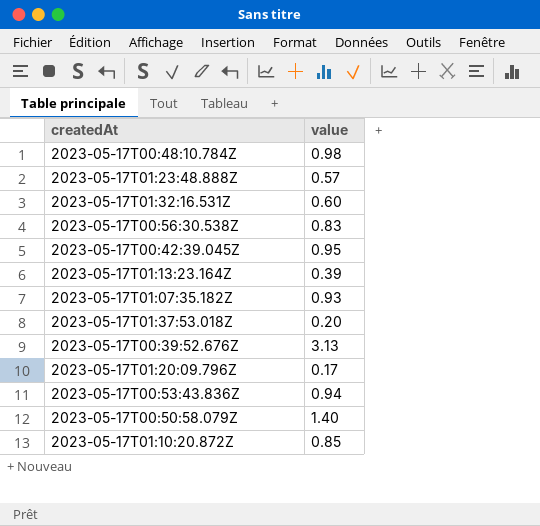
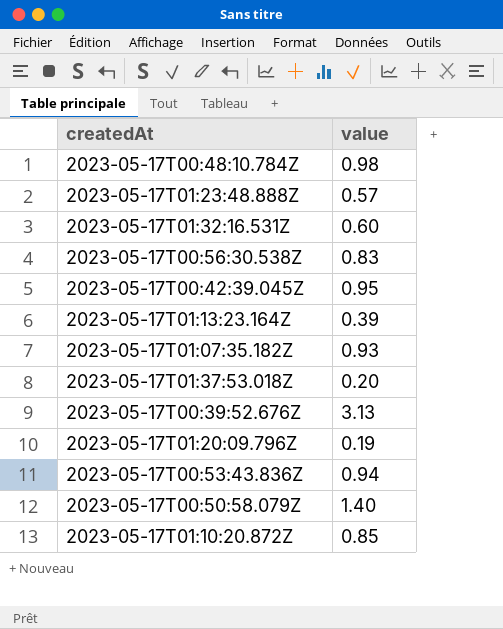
2023-05-17T01:20:09.796Z | value: 0.17 -> 0.19

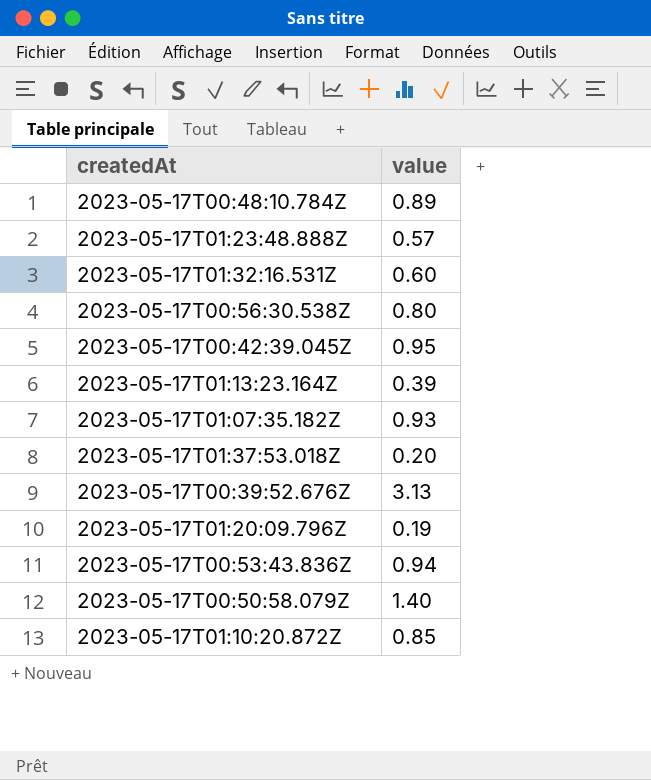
2023-05-17T00:48:10.784Z | value: 0.98 -> 0.89
2023-05-17T00:56:30.538Z | value: 0.83 -> 0.80

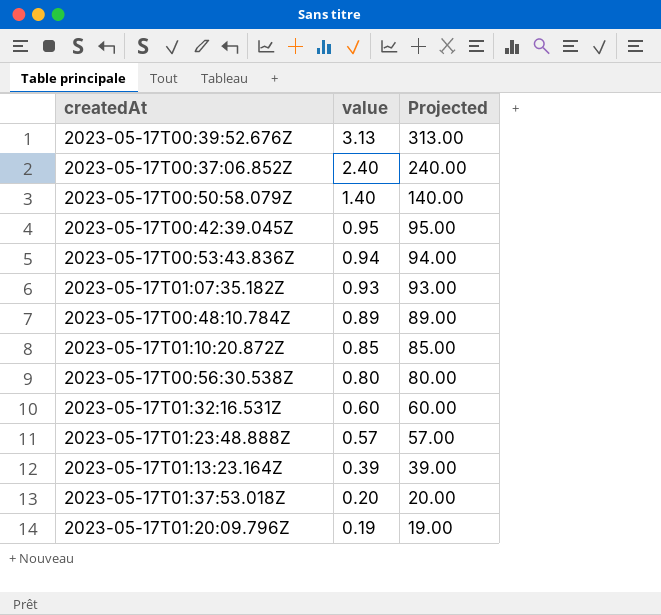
row order: none -> value descending
column Projected | formula: none -> [value] * 100
row 2023-05-17T00:37:06.852Z: none -> 2.40 | 240.00

